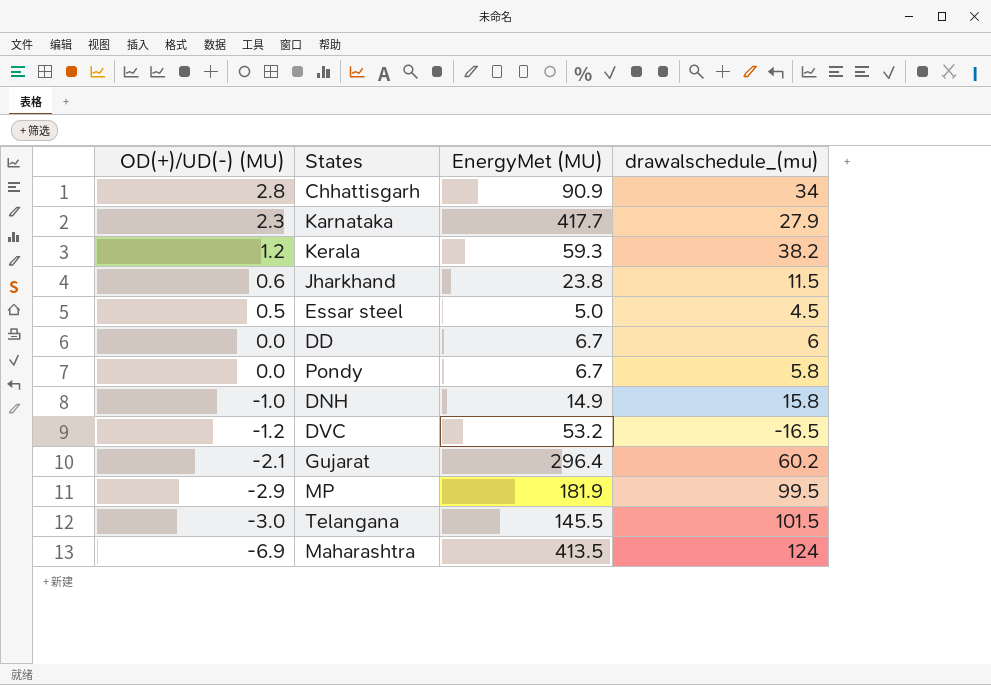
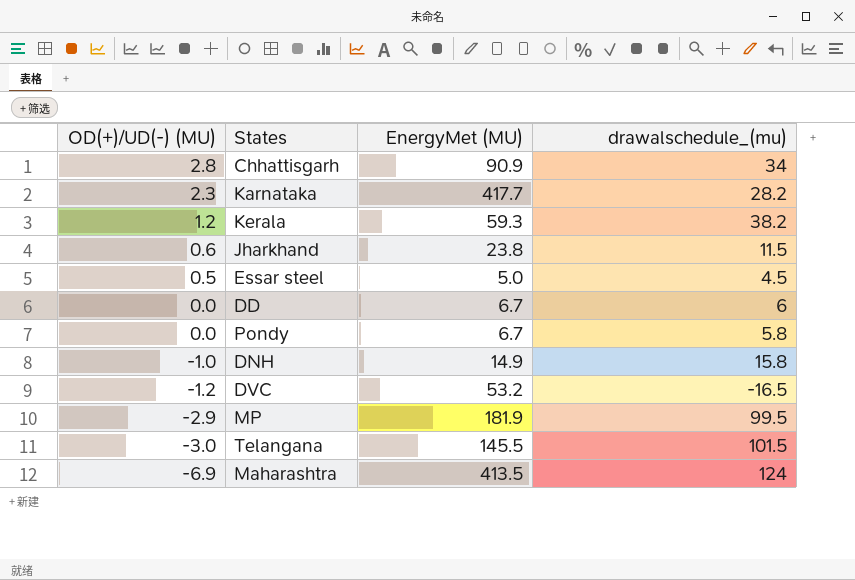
row Gujarat: -2.1 | 296.4 | 60.2 -> none
Karnataka | drawalschedule_(mu): 27.9 -> 28.2

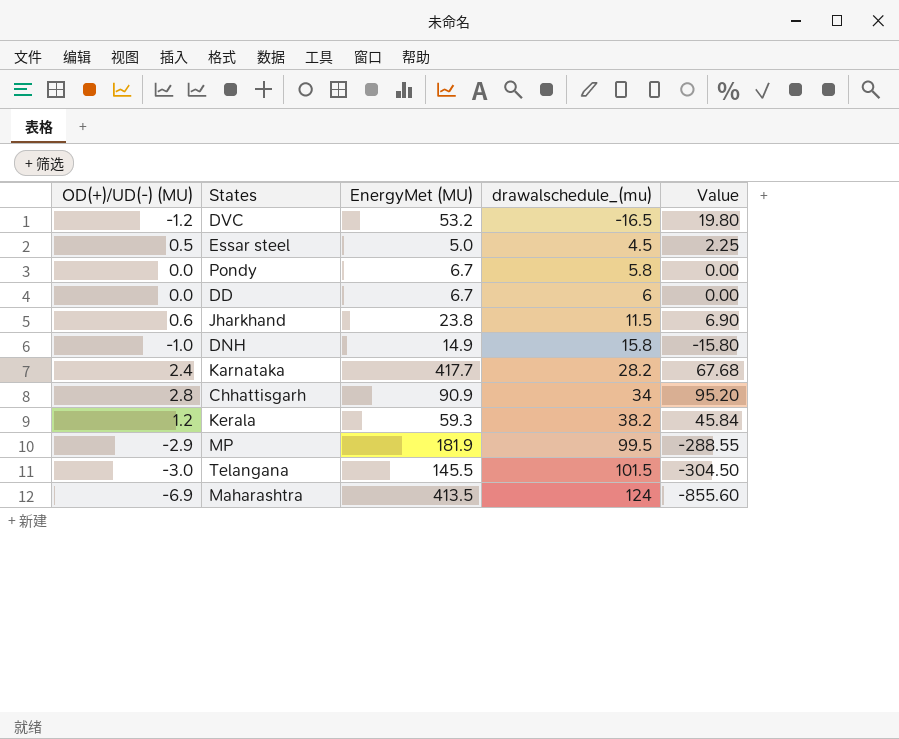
row order: OD(+)/UD(-) (MU) descending -> drawalschedule_(mu) ascending
column Value | formula: none -> [OD(+)/UD(-) (MU)] * [drawalschedule_(mu)]
Karnataka | OD(+)/UD(-) (MU): 2.3 -> 2.4

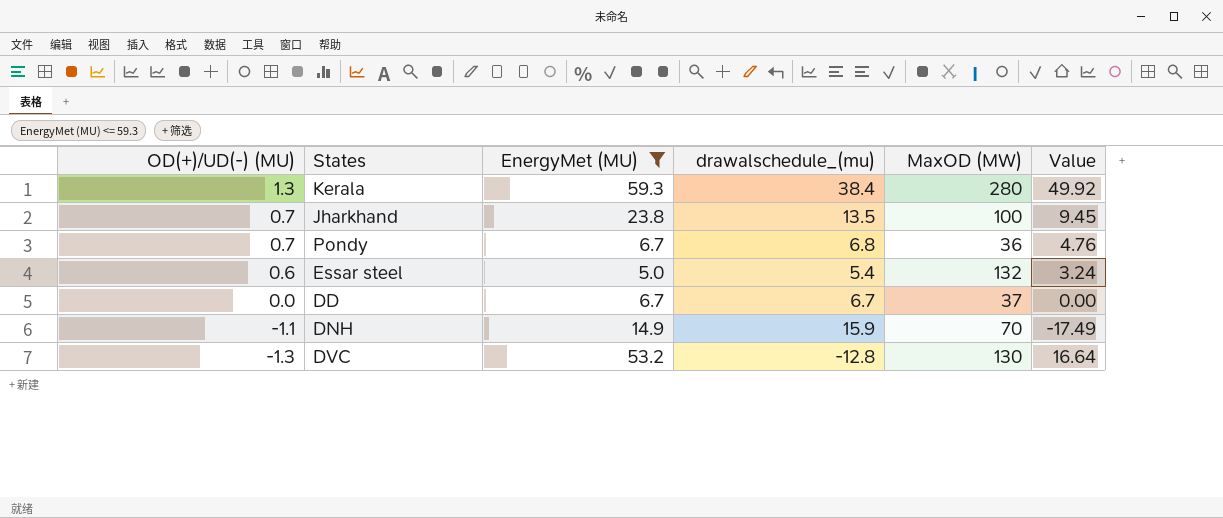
filter: none -> EnergyMet (MU) <= 59.3
row order: drawalschedule_(mu) ascending -> OD(+)/UD(-) (MU) descending
column MaxOD (MW) | position: none -> 5
Kerala | OD(+)/UD(-) (MU): 1.2 -> 1.3
Kerala | drawalschedule_(mu): 38.2 -> 38.4
Kerala | Value: 45.84 -> 49.92
Jharkhand | OD(+)/UD(-) (MU): 0.6 -> 0.7
Jharkhand | drawalschedule_(mu): 11.5 -> 13.5
Jharkhand | Value: 6.90 -> 9.45
Pondy | OD(+)/UD(-) (MU): 0.0 -> 0.7
Pondy | drawalschedule_(mu): 5.8 -> 6.8
Pondy | Value: 0.00 -> 4.76
Essar steel | OD(+)/UD(-) (MU): 0.5 -> 0.6
Essar steel | drawalschedule_(mu): 4.5 -> 5.4
Essar steel | Value: 2.25 -> 3.24
DD | drawalschedule_(mu): 6 -> 6.7
DNH | OD(+)/UD(-) (MU): -1.0 -> -1.1
DNH | drawalschedule_(mu): 15.8 -> 15.9
DNH | Value: -15.80 -> -17.49
DVC | OD(+)/UD(-) (MU): -1.2 -> -1.3
DVC | drawalschedule_(mu): -16.5 -> -12.8
DVC | Value: 19.80 -> 16.64

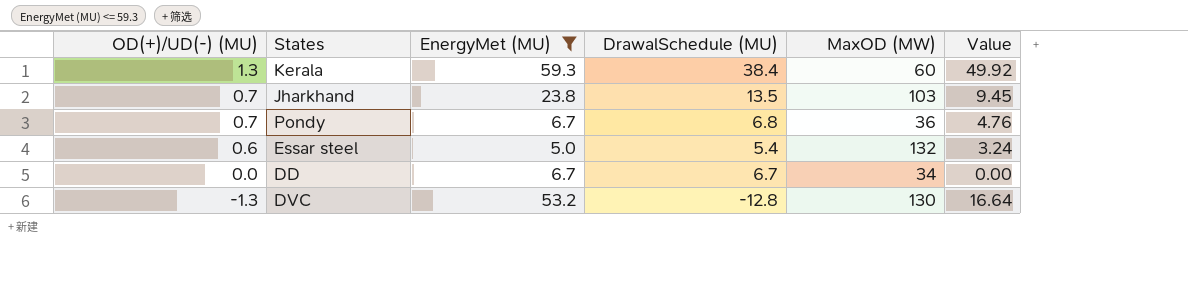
column name: drawalschedule_(mu) -> DrawalSchedule (MU)
row DNH: -1.1 | 14.9 | 15.9 | 70 | -17.49 -> none
Kerala | MaxOD (MW): 280 -> 60
Jharkhand | MaxOD (MW): 100 -> 103
DD | MaxOD (MW): 37 -> 34

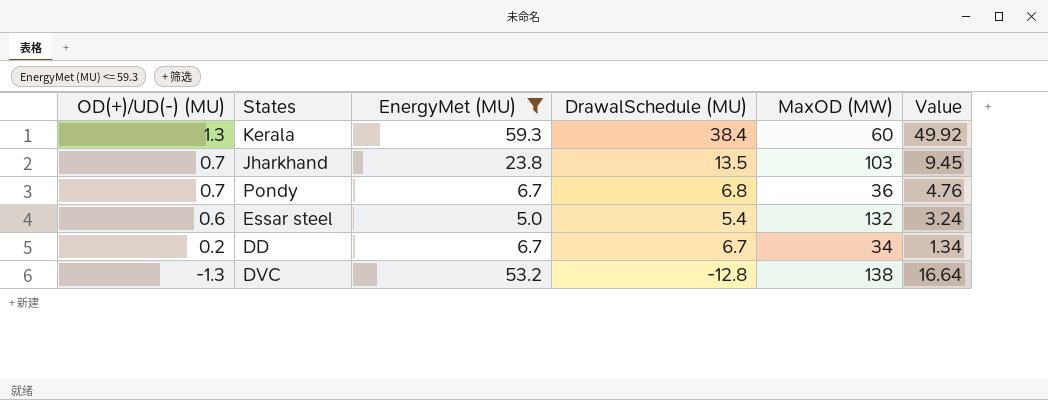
DD | OD(+)/UD(-) (MU): 0.0 -> 0.2
DD | Value: 0.00 -> 1.34
DVC | MaxOD (MW): 130 -> 138

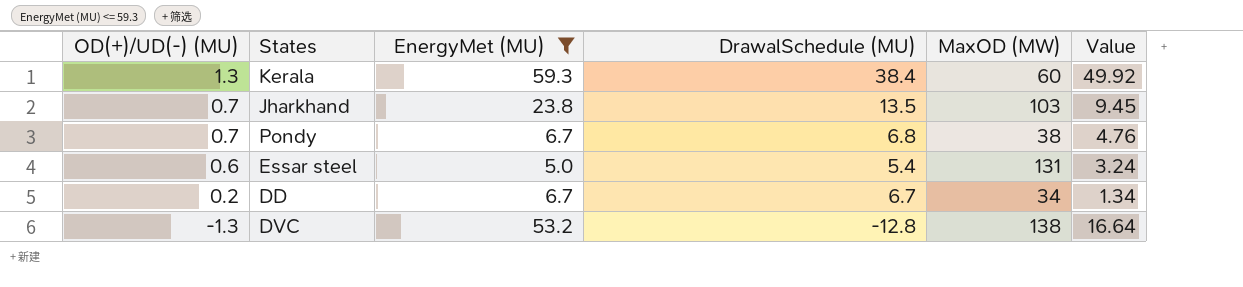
Pondy | MaxOD (MW): 36 -> 38
Essar steel | MaxOD (MW): 132 -> 131

